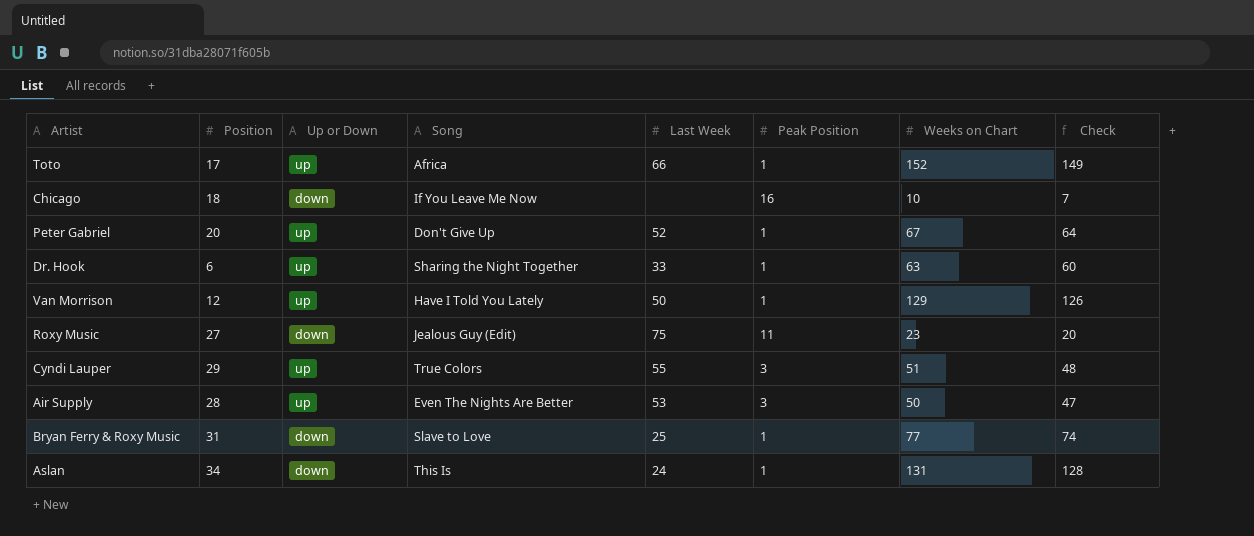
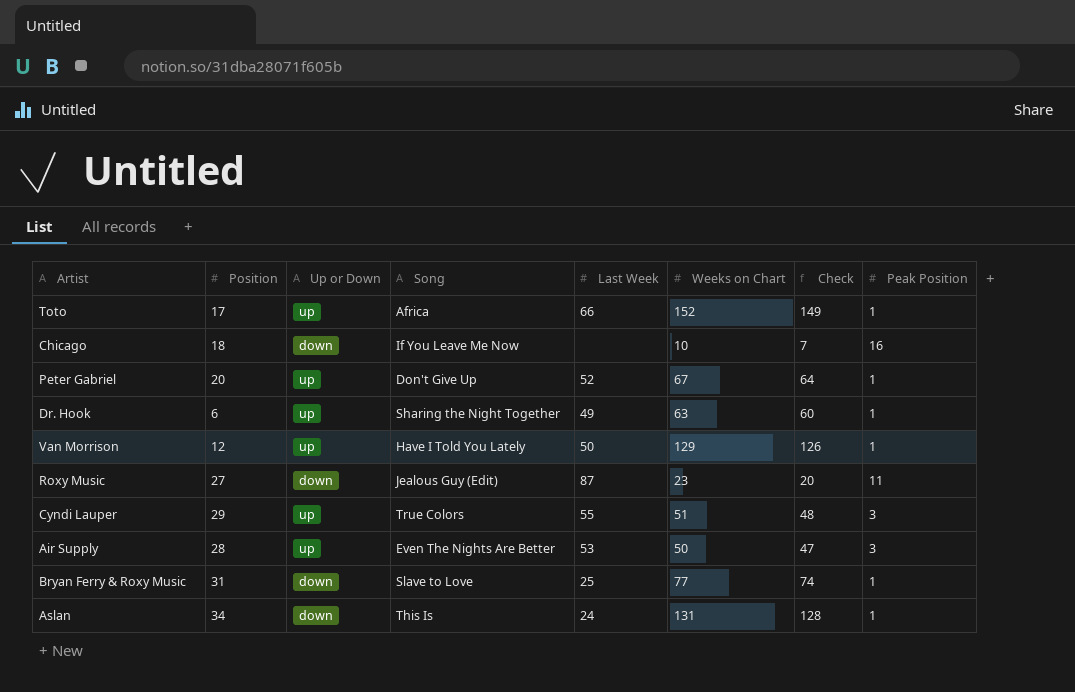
column Peak Position | position: 6 -> 8
Dr. Hook | Last Week: 33 -> 49
Roxy Music | Last Week: 75 -> 87

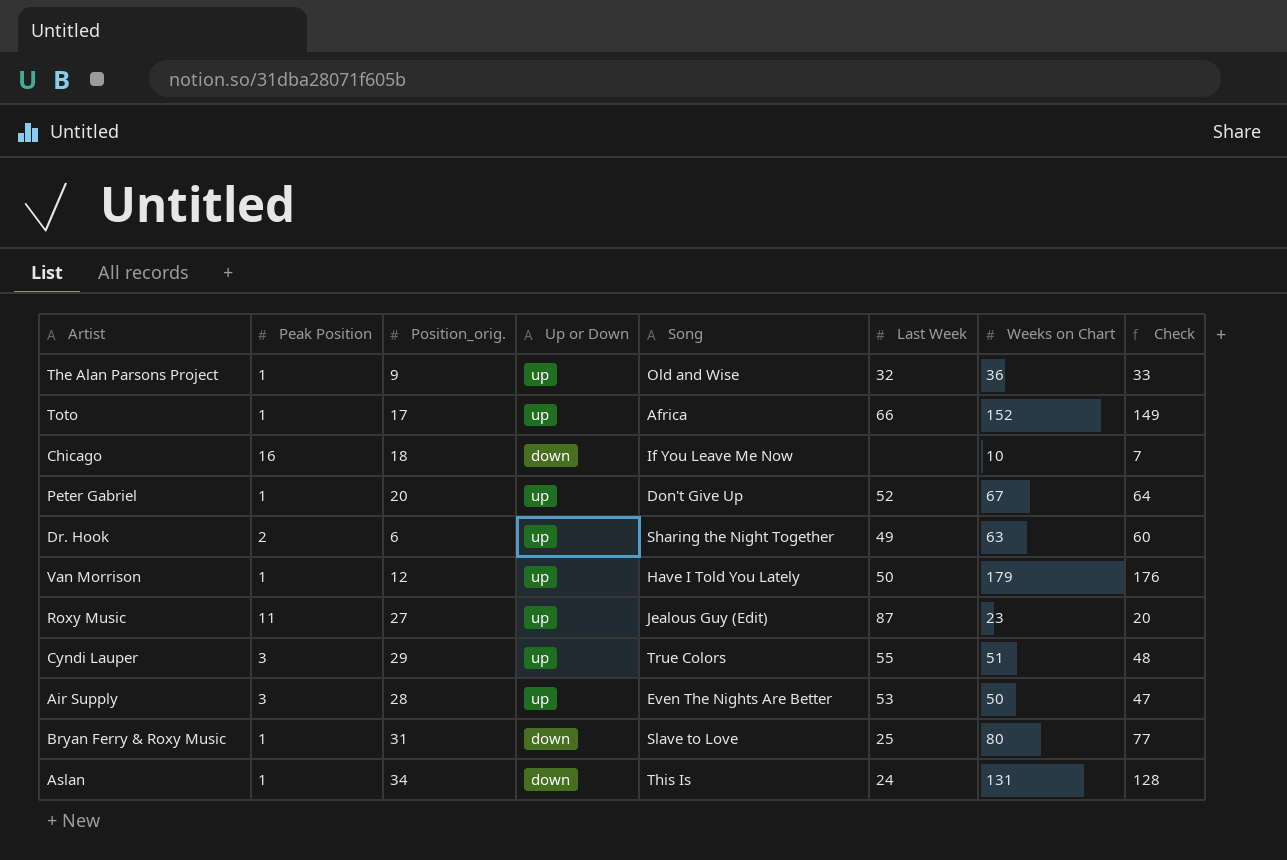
column Peak Position | position: 8 -> 2
column name: Position -> Position_orig.
row The Alan Parsons Project: none -> 1 | 9 | up | Old and Wise | 32 | 36 | 33
Dr. Hook | Peak Position: 1 -> 2
Van Morrison | Weeks on Chart: 129 -> 179
Van Morrison | Check: 126 -> 176
Roxy Music | Up or Down: down -> up
Bryan Ferry & Roxy Music | Weeks on Chart: 77 -> 80
Bryan Ferry & Roxy Music | Check: 74 -> 77

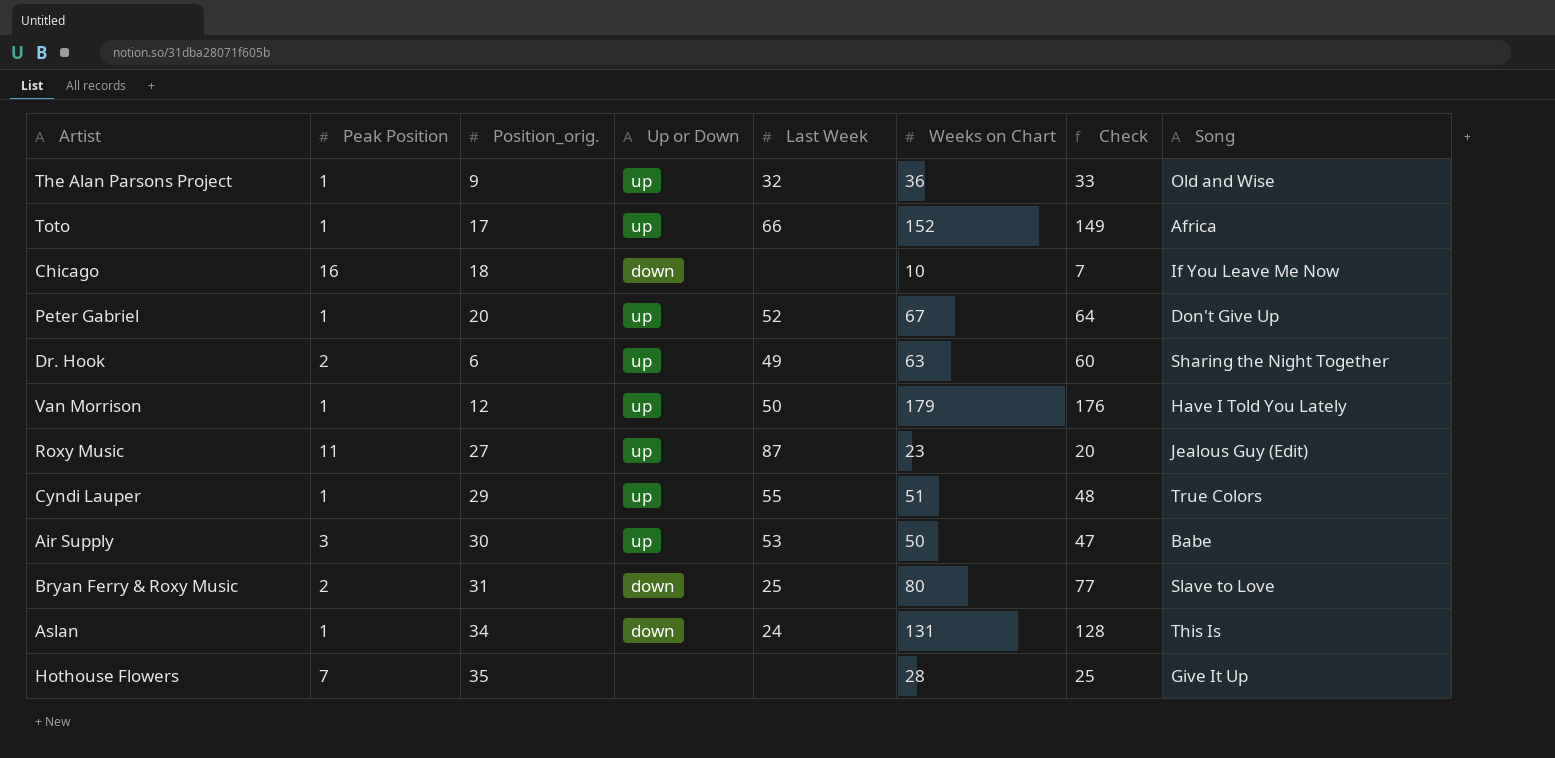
column Song | position: 5 -> 8
Cyndi Lauper | Peak Position: 3 -> 1
Air Supply | Position_orig.: 28 -> 30
Air Supply | Song: Even The Nights Are Better -> Babe
Bryan Ferry & Roxy Music | Peak Position: 1 -> 2
row Hothouse Flowers: none -> 7 | 35 | none | none | 28 | 25 | Give It Up

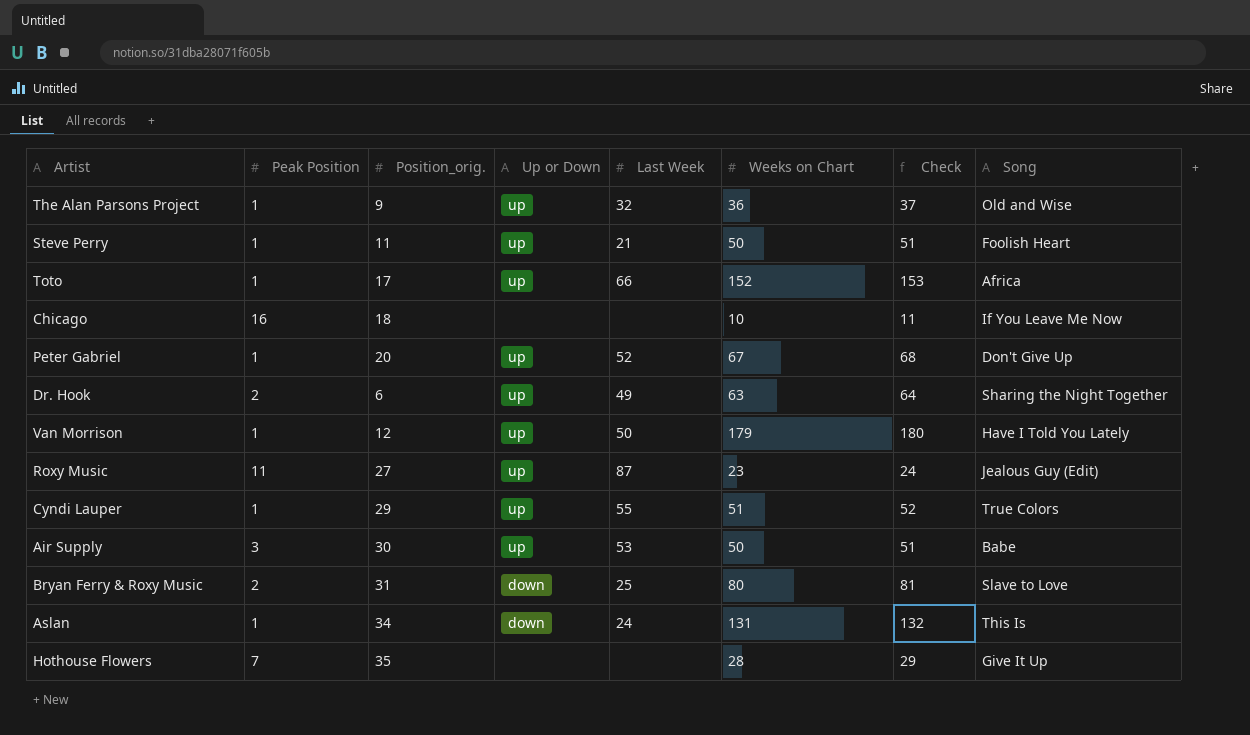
column Check | formula: [Weeks on Chart] - 3 -> [Weeks on Chart] + 1
row Steve Perry: none -> 1 | 11 | up | 21 | 50 | 51 | Foolish Heart
Chicago | Up or Down: down -> none

